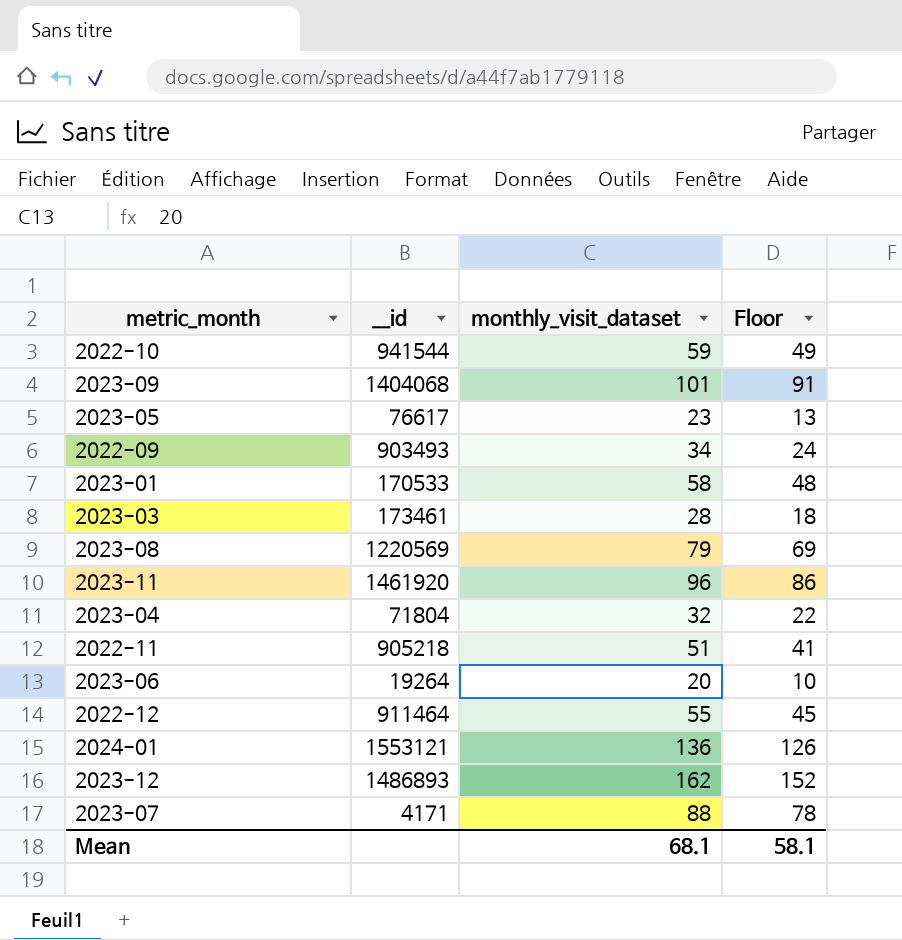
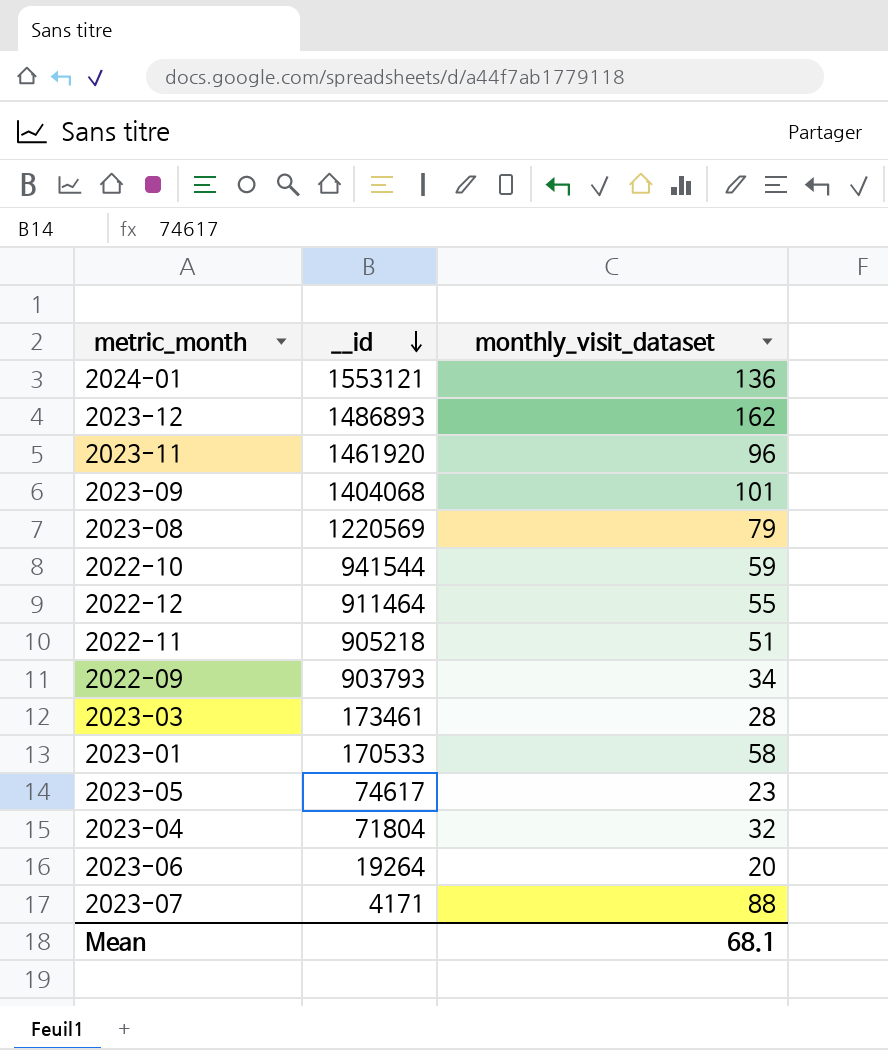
row order: none -> __id descending
column Floor | formula: [monthly_visit_dataset] - 10 -> none
2022-09 | __id: 903493 -> 903793
2023-05 | __id: 76617 -> 74617

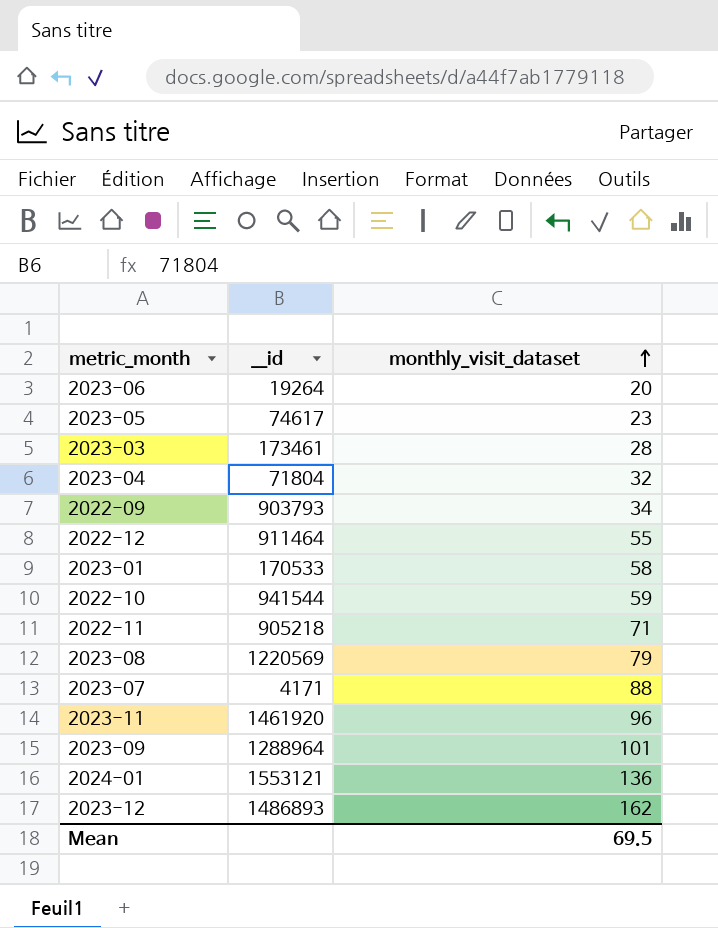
row order: __id descending -> monthly_visit_dataset ascending
2022-11 | monthly_visit_dataset: 51 -> 71
2023-09 | __id: 1404068 -> 1288964
Mean | monthly_visit_dataset: 68.1 -> 69.5

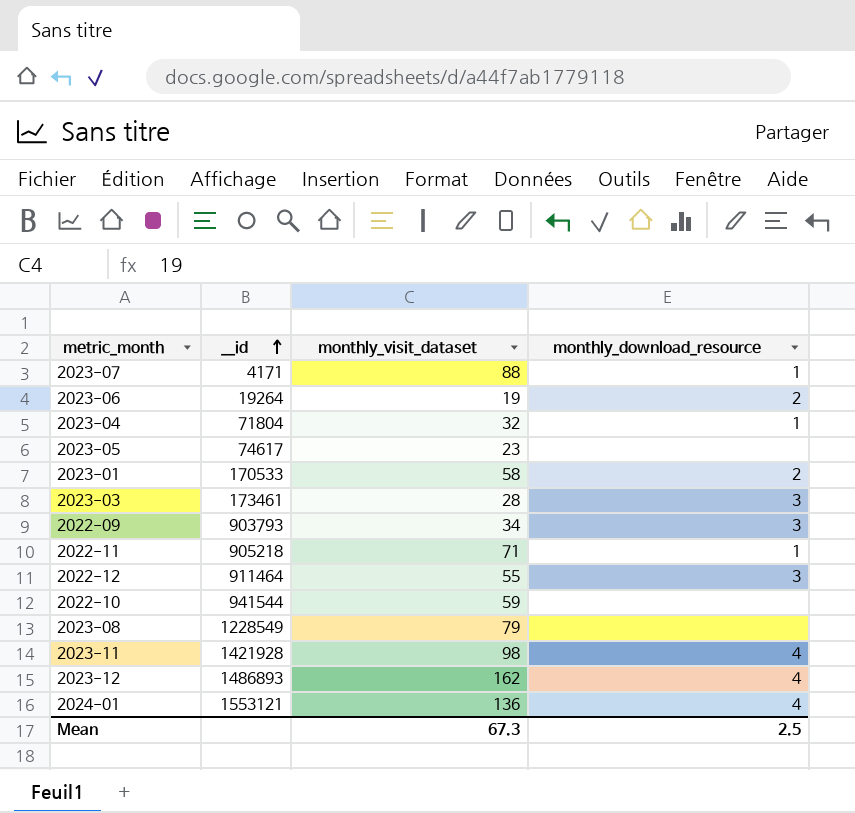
row order: monthly_visit_dataset ascending -> __id ascending
column monthly_download_resource | position: none -> 4
row 2023-09: 1288964 | 101 -> none
2023-06 | monthly_visit_dataset: 20 -> 19
2023-08 | __id: 1220569 -> 1228549
2023-11 | __id: 1461920 -> 1421928
2023-11 | monthly_visit_dataset: 96 -> 98
Mean | monthly_visit_dataset: 69.5 -> 67.3

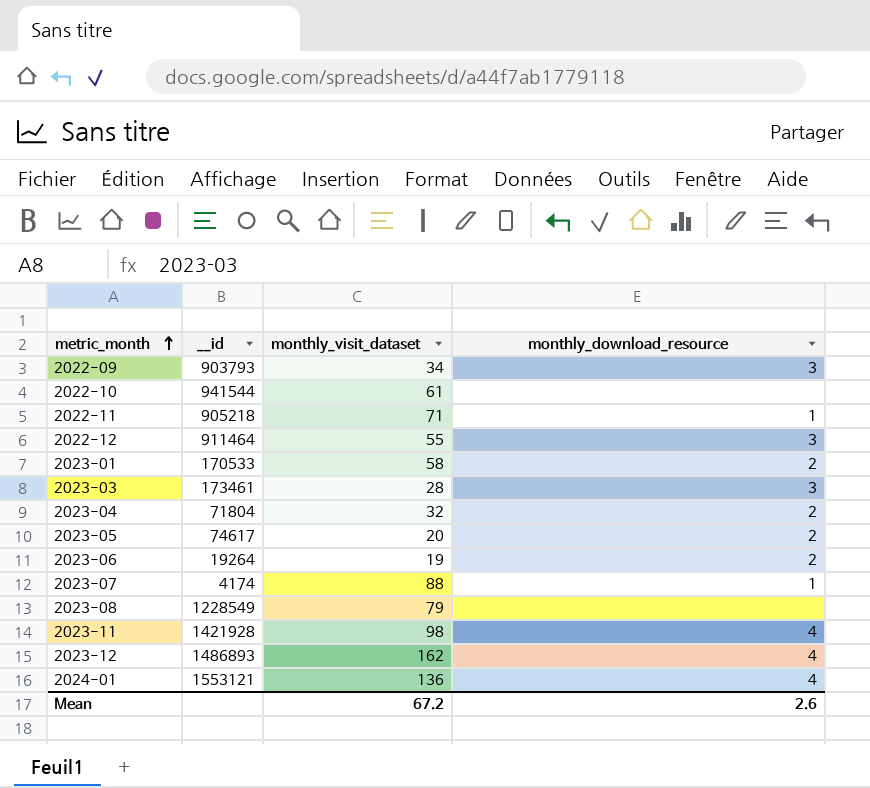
row order: __id ascending -> metric_month ascending
2022-10 | monthly_visit_dataset: 59 -> 61
2023-04 | monthly_download_resource: 1 -> 2
2023-05 | monthly_visit_dataset: 23 -> 20
2023-05 | monthly_download_resource: none -> 2
2023-07 | __id: 4171 -> 4174
Mean | monthly_visit_dataset: 67.3 -> 67.2
Mean | monthly_download_resource: 2.5 -> 2.6

